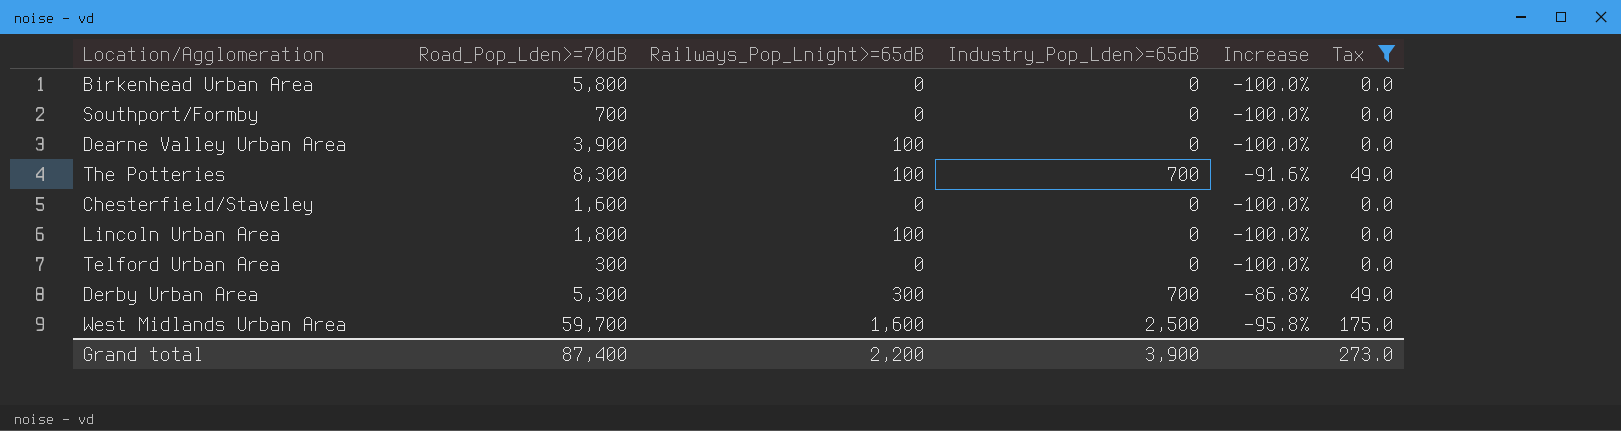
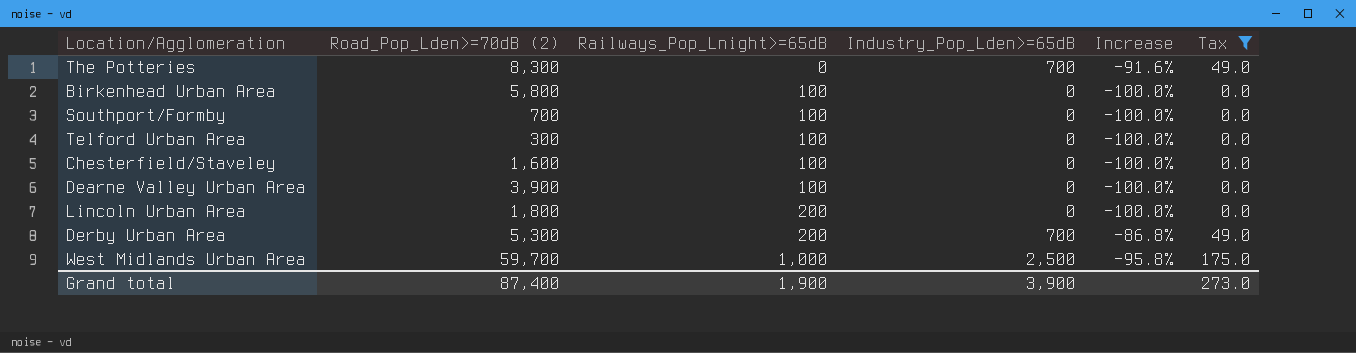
row order: none -> Railways_Pop_Lnight>=65dB ascending
column name: Road_Pop_Lden>=70dB -> Road_Pop_Lden>=70dB (2)
The Potteries | Railways_Pop_Lnight>=65dB: 100 -> 0
Birkenhead Urban Area | Railways_Pop_Lnight>=65dB: 0 -> 100
Southport/Formby | Railways_Pop_Lnight>=65dB: 0 -> 100
Telford Urban Area | Railways_Pop_Lnight>=65dB: 0 -> 100
Chesterfield/Staveley | Railways_Pop_Lnight>=65dB: 0 -> 100
Lincoln Urban Area | Railways_Pop_Lnight>=65dB: 100 -> 200
Derby Urban Area | Railways_Pop_Lnight>=65dB: 300 -> 200
West Midlands Urban Area | Railways_Pop_Lnight>=65dB: 1,600 -> 1,000
Grand total | Railways_Pop_Lnight>=65dB: 2,200 -> 1,900

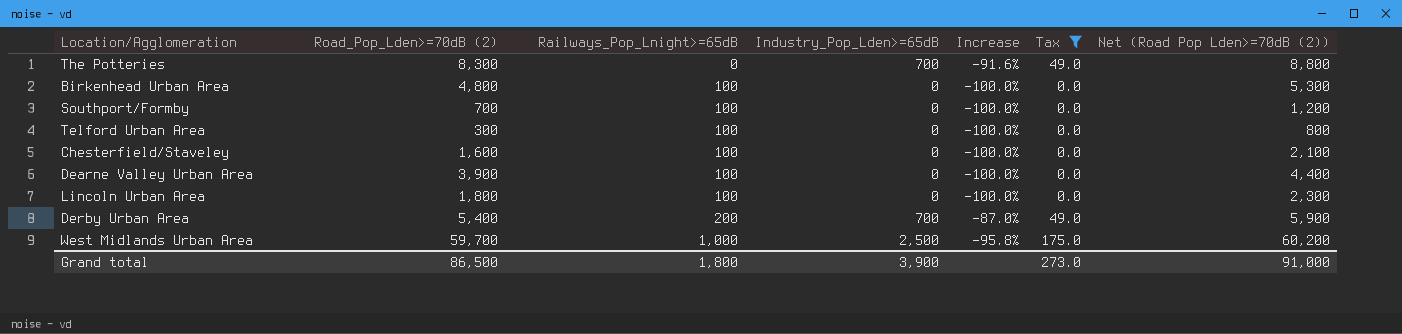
column Net (Road Pop Lden>=70dB (2)) | formula: none -> [Road_Pop_Lden>=70dB (2)] + 500
Birkenhead Urban Area | Road_Pop_Lden>=70dB (2): 5,800 -> 4,800
Lincoln Urban Area | Railways_Pop_Lnight>=65dB: 200 -> 100
Derby Urban Area | Road_Pop_Lden>=70dB (2): 5,300 -> 5,400
Derby Urban Area | Increase: -86.8% -> -87.0%
Grand total | Road_Pop_Lden>=70dB (2): 87,400 -> 86,500
Grand total | Railways_Pop_Lnight>=65dB: 1,900 -> 1,800

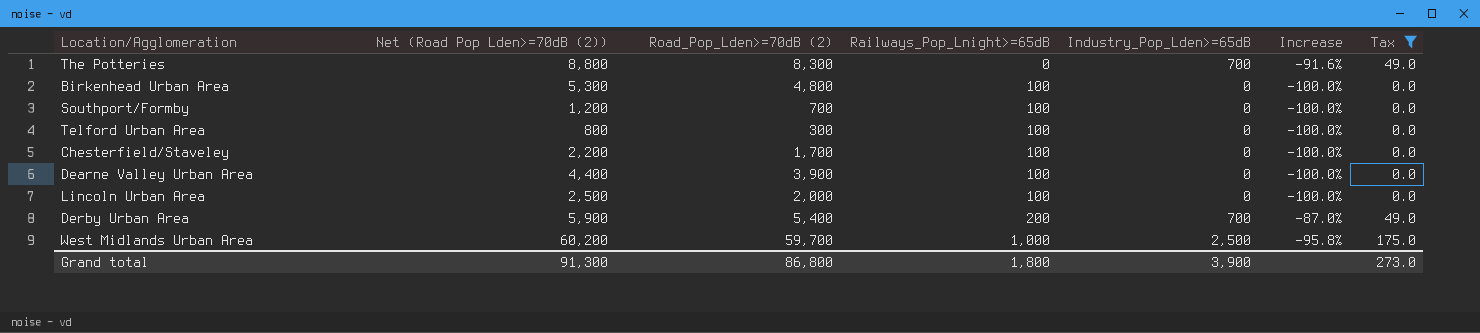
column Net (Road Pop Lden>=70dB (2)) | position: 7 -> 2
Chesterfield/Staveley | Net (Road Pop Lden>=70dB (2)): 2,100 -> 2,200
Chesterfield/Staveley | Road_Pop_Lden>=70dB (2): 1,600 -> 1,700
Lincoln Urban Area | Net (Road Pop Lden>=70dB (2)): 2,300 -> 2,500
Lincoln Urban Area | Road_Pop_Lden>=70dB (2): 1,800 -> 2,000
Grand total | Net (Road Pop Lden>=70dB (2)): 91,000 -> 91,300
Grand total | Road_Pop_Lden>=70dB (2): 86,500 -> 86,800

